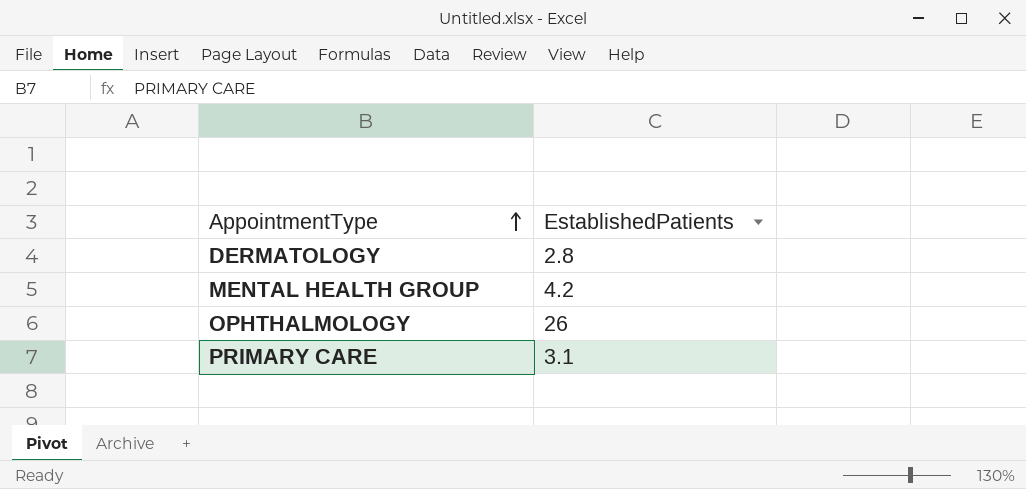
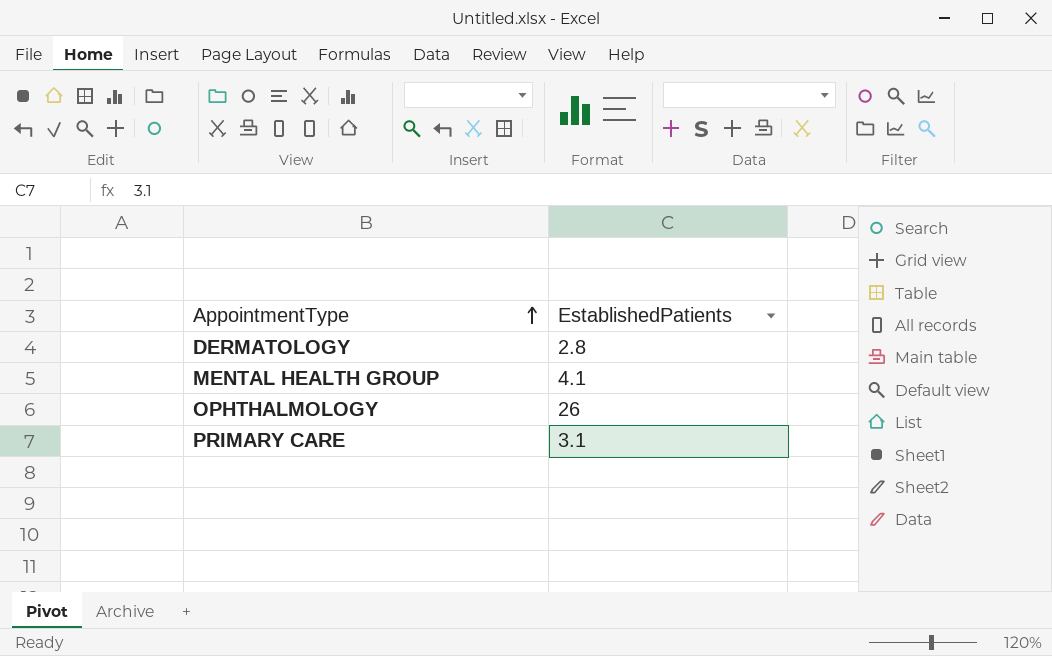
MENTAL HEALTH GROUP | EstablishedPatients: 4.2 -> 4.1

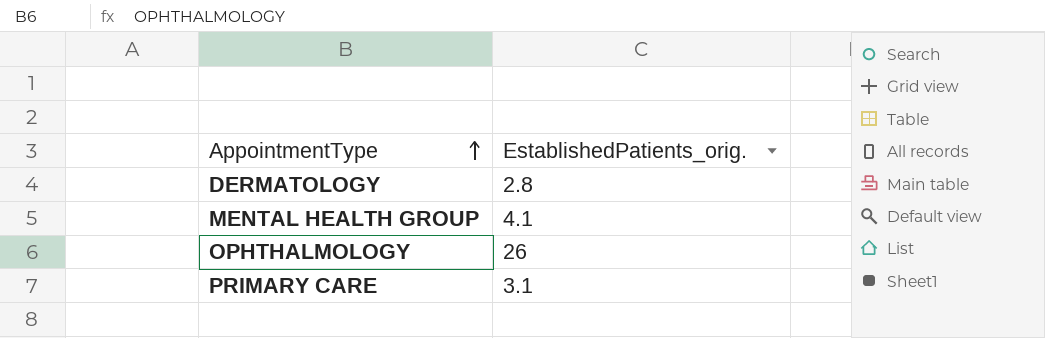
column name: EstablishedPatients -> EstablishedPatients_orig.

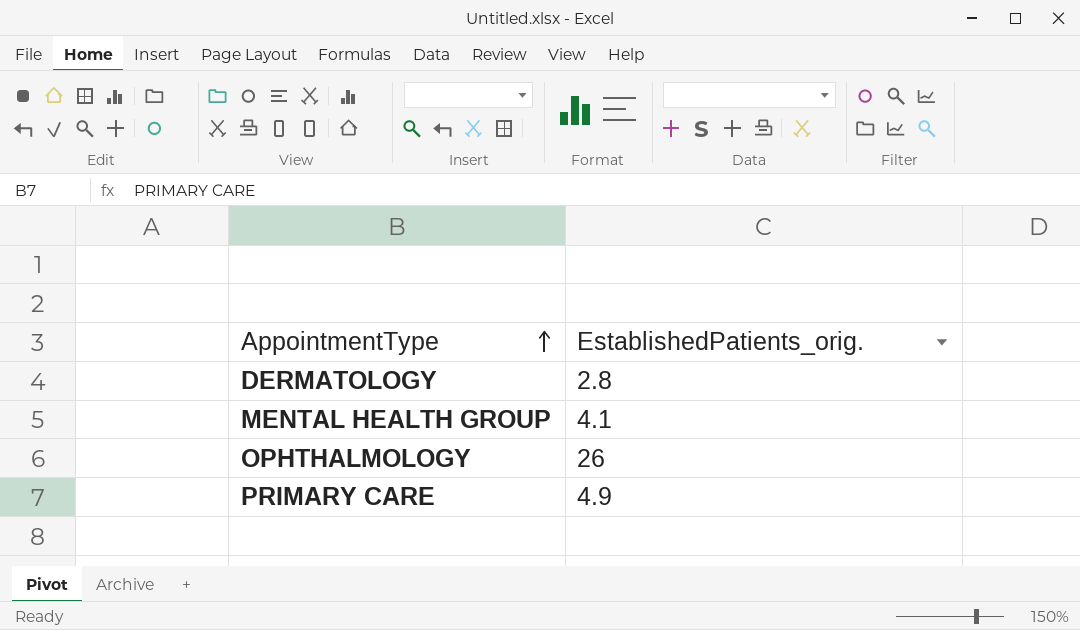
PRIMARY CARE | EstablishedPatients_orig.: 3.1 -> 4.9

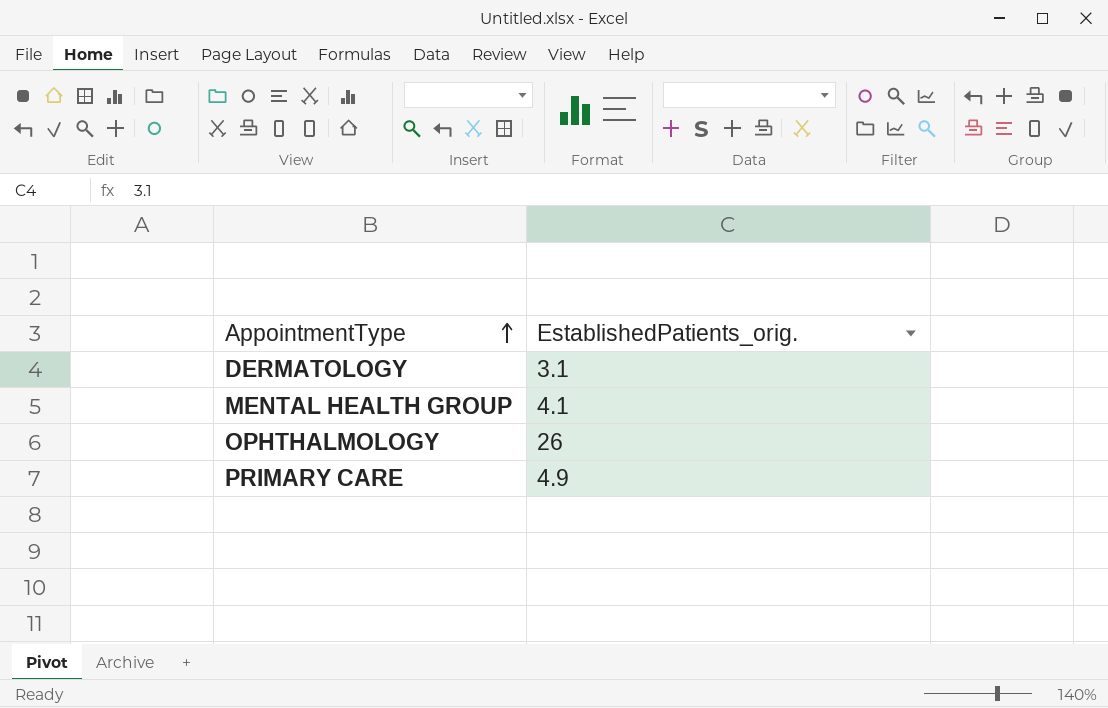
DERMATOLOGY | EstablishedPatients_orig.: 2.8 -> 3.1

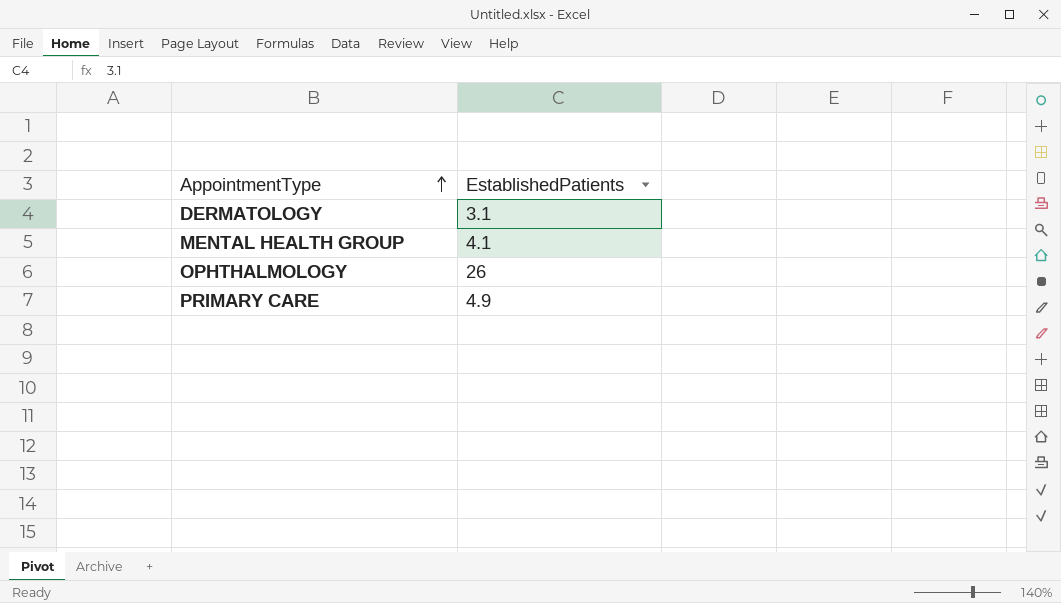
column name: EstablishedPatients_orig. -> EstablishedPatients

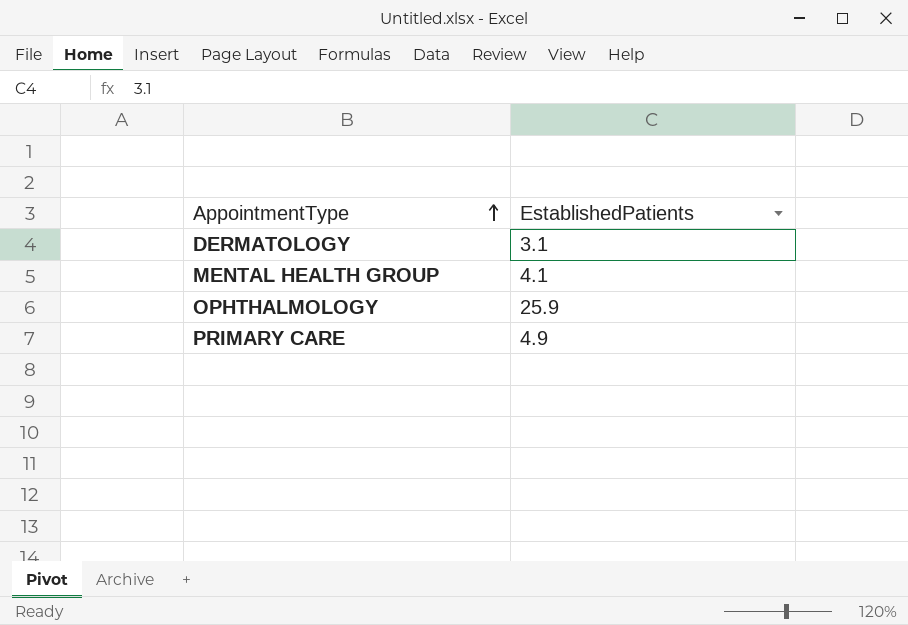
OPHTHALMOLOGY | EstablishedPatients: 26 -> 25.9

